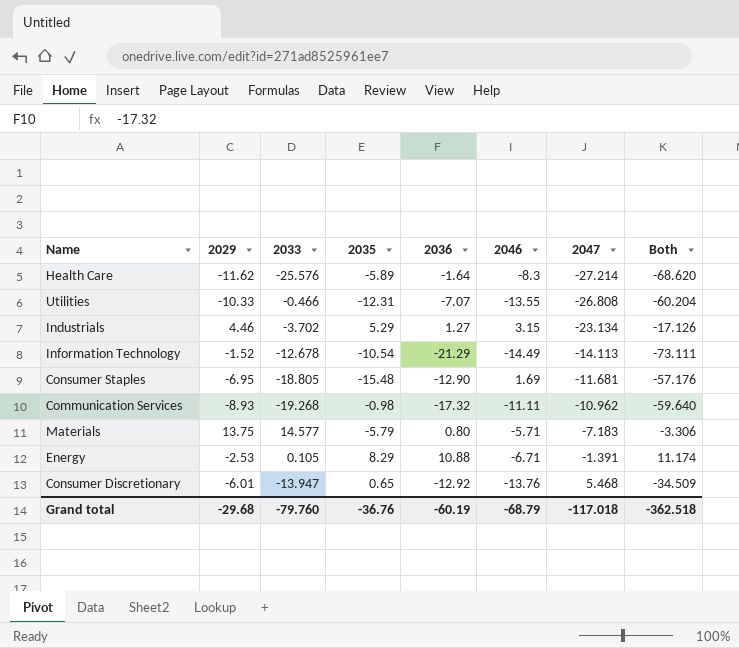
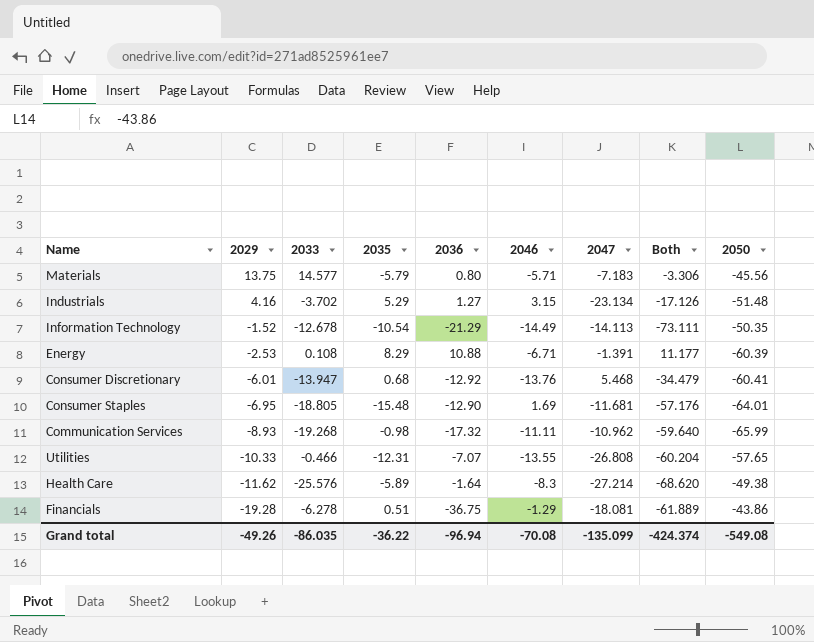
row order: 2047 ascending -> 2029 descending
column 2050 | position: none -> 9
Industrials | 2029: 4.46 -> 4.16
Energy | 2033: 0.105 -> 0.108
Energy | Both: 11.174 -> 11.177
Consumer Discretionary | 2035: 0.65 -> 0.68
Consumer Discretionary | Both: -34.509 -> -34.479
row Financials: none -> -19.28 | -6.278 | 0.51 | -36.75 | -1.29 | -18.081 | -61.889 | -43.86
Grand total | 2029: -29.68 -> -49.26
Grand total | 2033: -79.760 -> -86.035
Grand total | 2035: -36.76 -> -36.22
Grand total | 2036: -60.19 -> -96.94
Grand total | 2046: -68.79 -> -70.08
Grand total | 2047: -117.018 -> -135.099
Grand total | Both: -362.518 -> -424.374

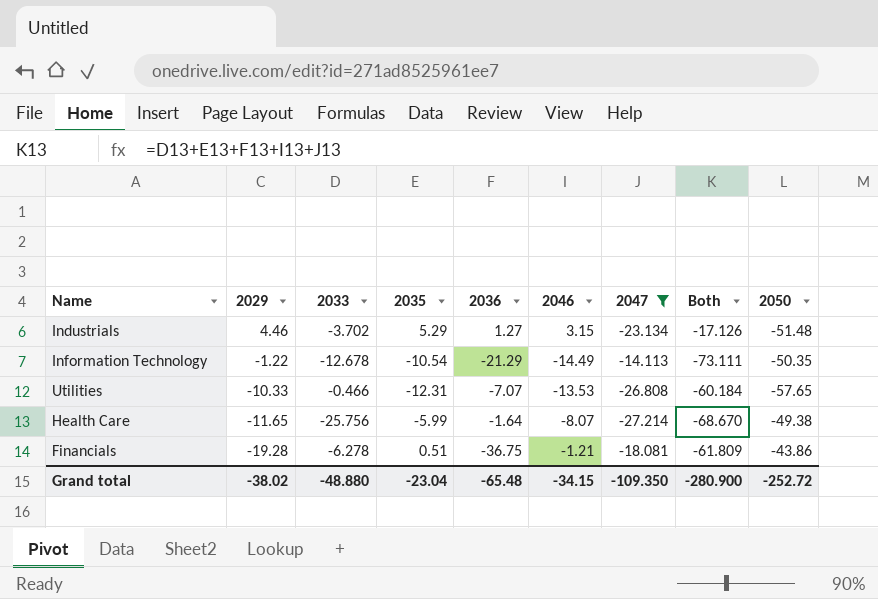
filter: none -> 2047 <= -14.113
Industrials | 2029: 4.16 -> 4.46
Information Technology | 2029: -1.52 -> -1.22
Utilities | 2046: -13.55 -> -13.53
Utilities | Both: -60.204 -> -60.184
Health Care | 2029: -11.62 -> -11.65
Health Care | 2033: -25.576 -> -25.756
Health Care | 2035: -5.89 -> -5.99
Health Care | 2046: -8.3 -> -8.07
Health Care | Both: -68.620 -> -68.670
Financials | 2046: -1.29 -> -1.21
Financials | Both: -61.889 -> -61.809
Grand total | 2029: -49.26 -> -38.02
Grand total | 2033: -86.035 -> -48.880
Grand total | 2035: -36.22 -> -23.04
Grand total | 2036: -96.94 -> -65.48
Grand total | 2046: -70.08 -> -34.15
Grand total | 2047: -135.099 -> -109.350
Grand total | Both: -424.374 -> -280.900
Grand total | 2050: -549.08 -> -252.72

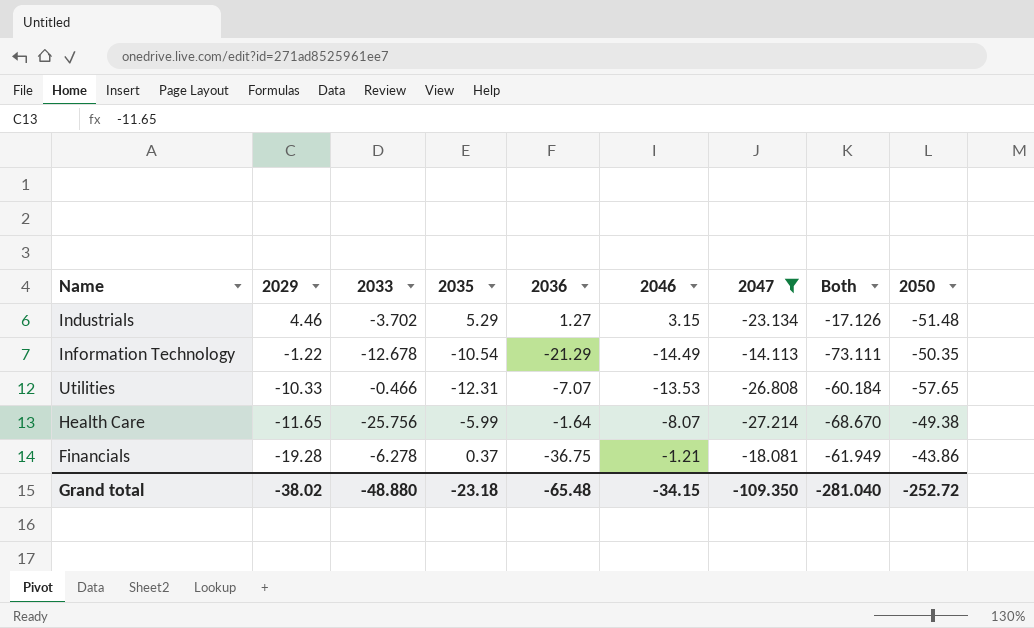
Financials | 2035: 0.51 -> 0.37
Financials | Both: -61.809 -> -61.949
Grand total | 2035: -23.04 -> -23.18
Grand total | Both: -280.900 -> -281.040

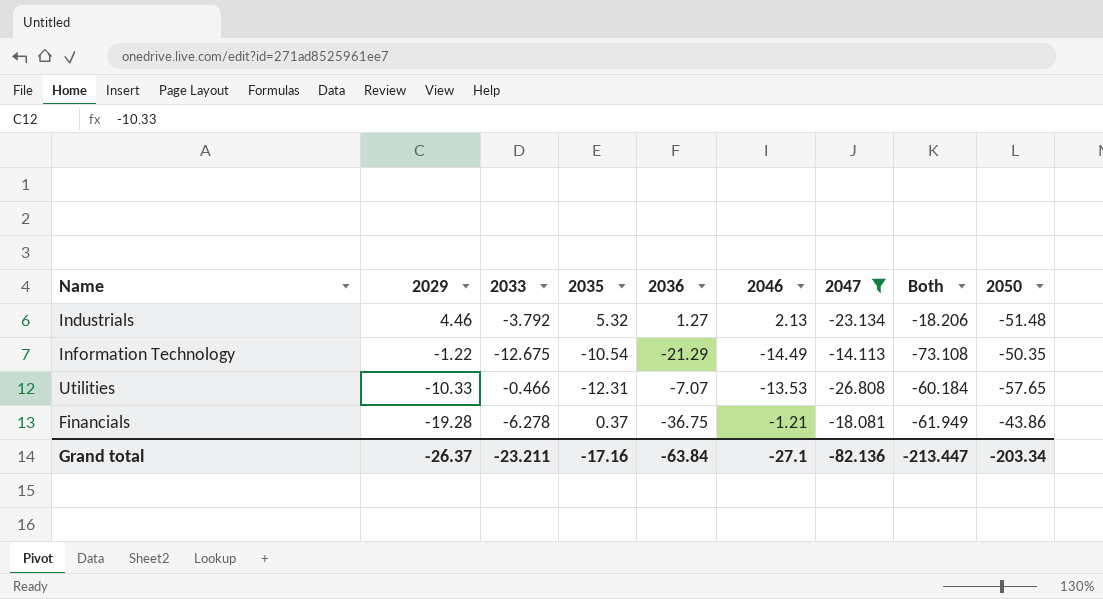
row Health Care: -11.65 | -25.756 | -5.99 | -1.64 | -8.07 | -27.214 | -68.670 | -49.38 -> none
Industrials | 2033: -3.702 -> -3.792
Industrials | 2035: 5.29 -> 5.32
Industrials | 2046: 3.15 -> 2.13
Industrials | Both: -17.126 -> -18.206
Information Technology | 2033: -12.678 -> -12.675
Information Technology | Both: -73.111 -> -73.108
Grand total | 2029: -38.02 -> -26.37
Grand total | 2033: -48.880 -> -23.211
Grand total | 2035: -23.18 -> -17.16
Grand total | 2036: -65.48 -> -63.84
Grand total | 2046: -34.15 -> -27.1
Grand total | 2047: -109.350 -> -82.136
Grand total | Both: -281.040 -> -213.447
Grand total | 2050: -252.72 -> -203.34

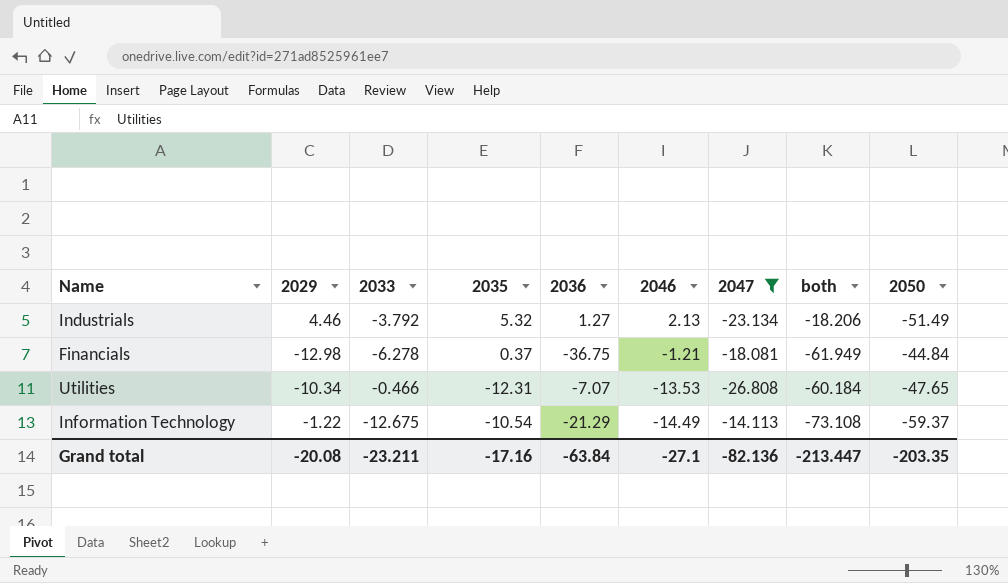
row order: 2029 descending -> 2046 descending
column name: Both -> both
Industrials | 2050: -51.48 -> -51.49
Financials | 2029: -19.28 -> -12.98
Financials | 2050: -43.86 -> -44.84
Utilities | 2029: -10.33 -> -10.34
Utilities | 2050: -57.65 -> -47.65
Information Technology | 2050: -50.35 -> -59.37
Grand total | 2029: -26.37 -> -20.08
Grand total | 2050: -203.34 -> -203.35

